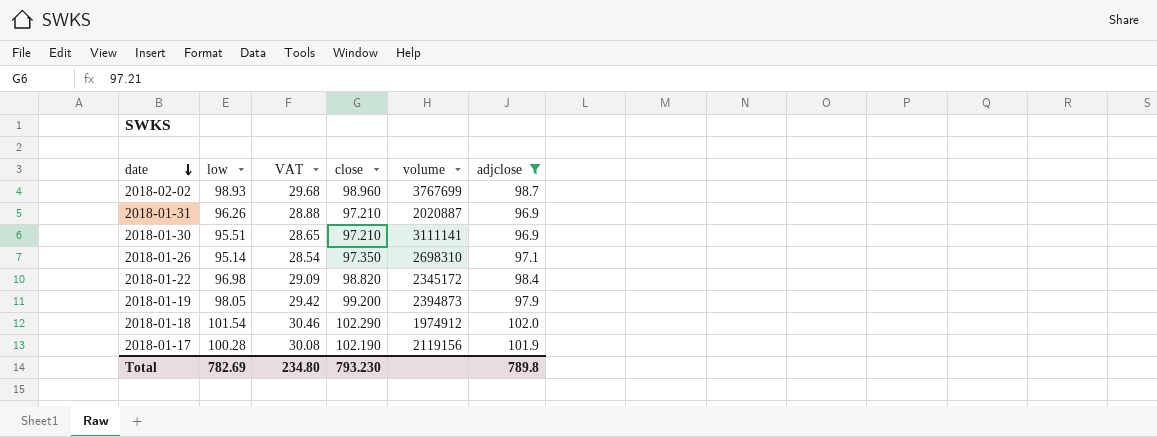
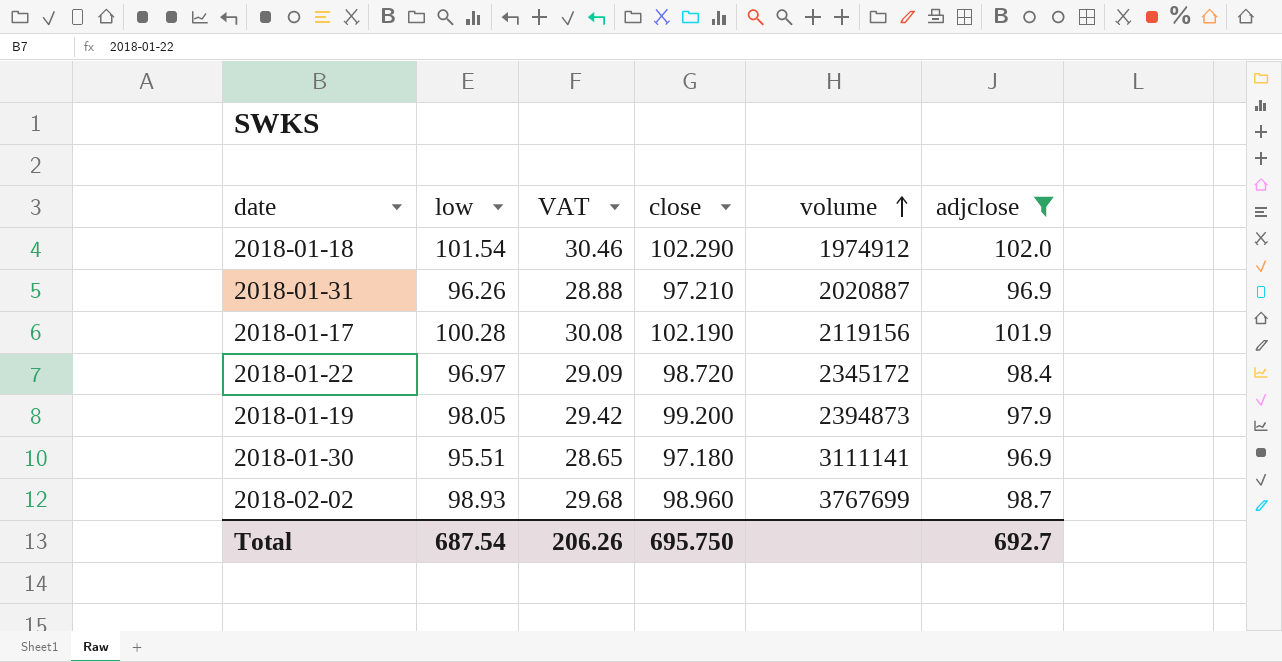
row order: date descending -> volume ascending
row 2018-01-26: 95.14 | 28.54 | 97.350 | 2698310 | 97.1 -> none
2018-01-22 | low: 96.98 -> 96.97
2018-01-22 | close: 98.820 -> 98.720
2018-01-30 | close: 97.210 -> 97.180
Total | low: 782.69 -> 687.54
Total | VAT: 234.80 -> 206.26
Total | close: 793.230 -> 695.750
Total | adjclose: 789.8 -> 692.7

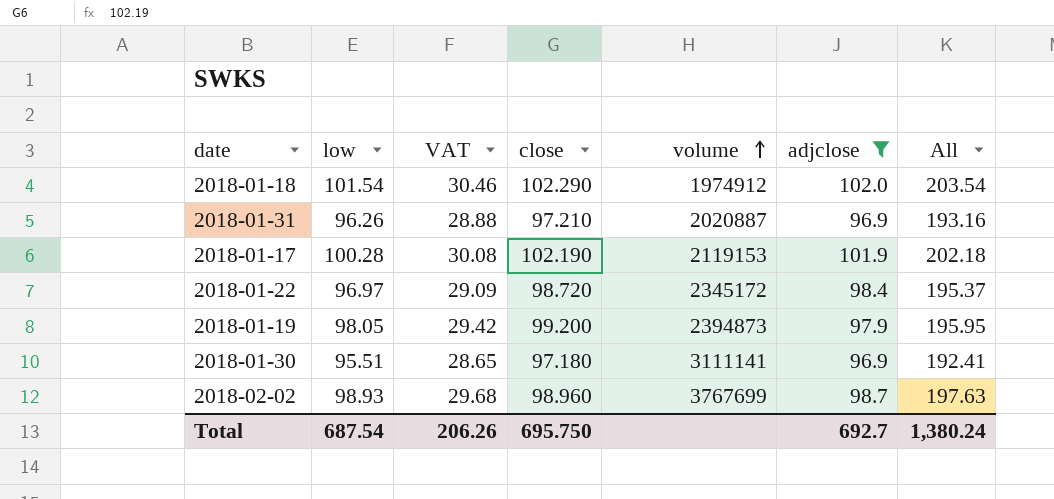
column All | formula: none -> [low] + [adjclose]
2018-01-17 | volume: 2119156 -> 2119153

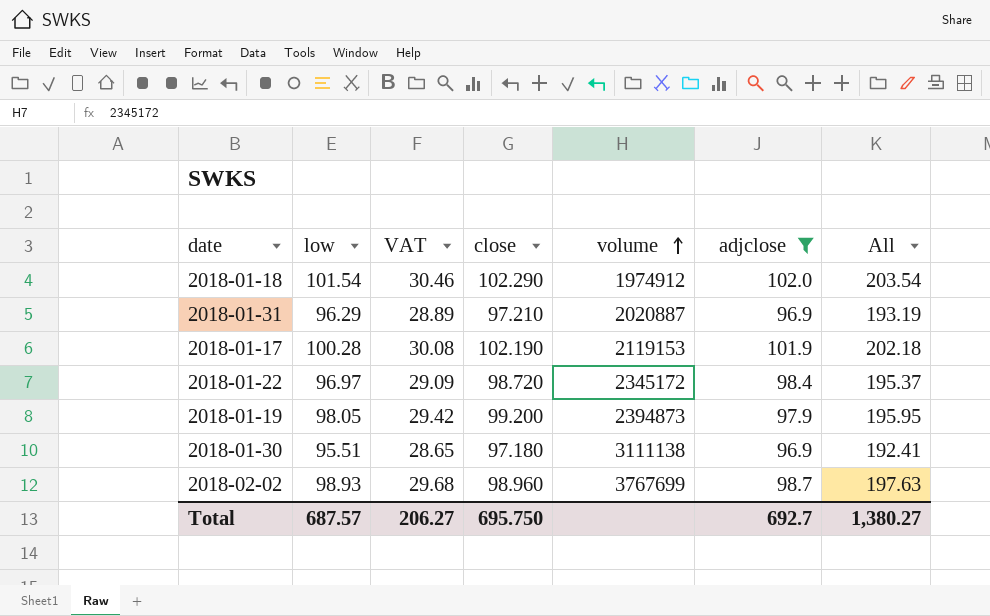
2018-01-31 | low: 96.26 -> 96.29
2018-01-31 | VAT: 28.88 -> 28.89
2018-01-31 | All: 193.16 -> 193.19
2018-01-30 | volume: 3111141 -> 3111138
Total | low: 687.54 -> 687.57
Total | VAT: 206.26 -> 206.27
Total | All: 1,380.24 -> 1,380.27

